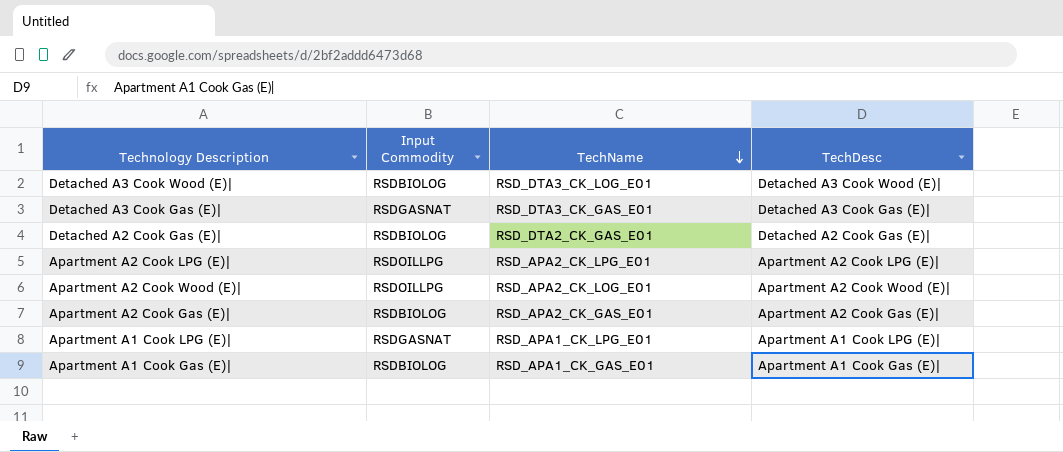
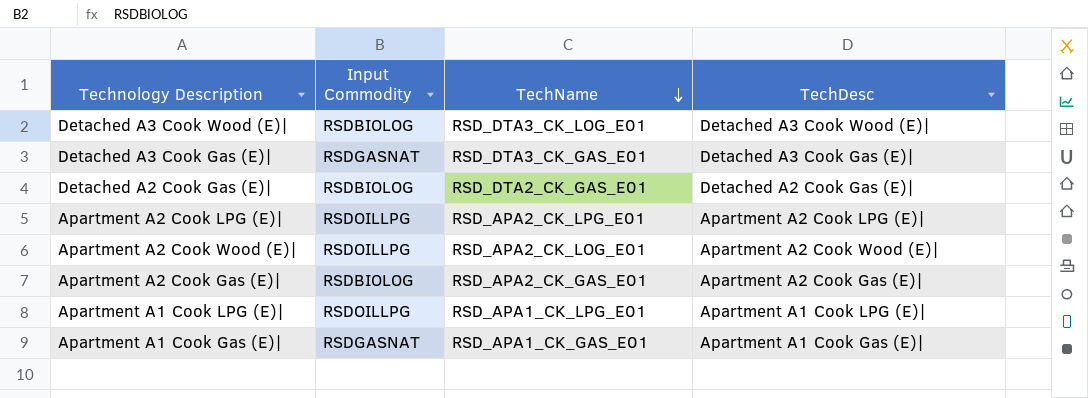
Apartment A1 Cook LPG (E)| | Input Commodity: RSDGASNAT -> RSDOILLPG
Apartment A1 Cook Gas (E)| | Input Commodity: RSDBIOLOG -> RSDGASNAT

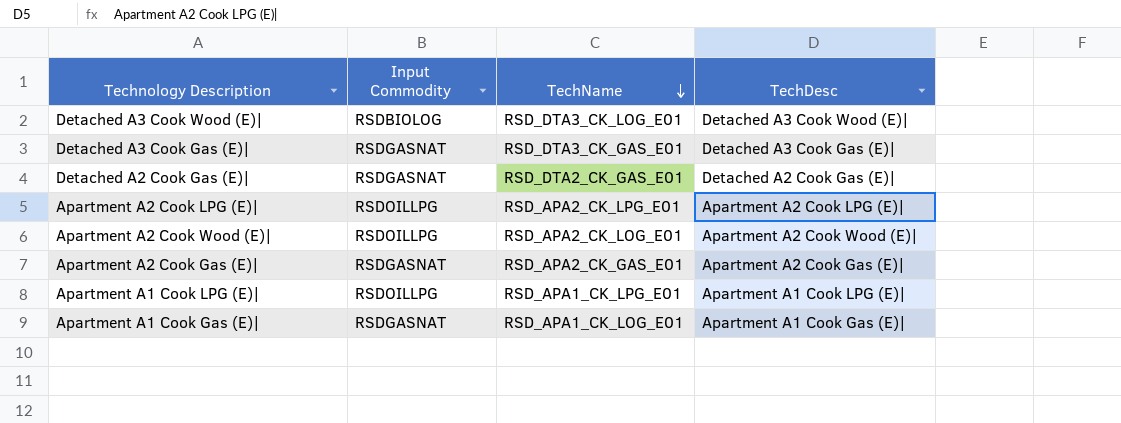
Detached A2 Cook Gas (E)| | Input Commodity: RSDBIOLOG -> RSDGASNAT
Apartment A2 Cook Gas (E)| | Input Commodity: RSDBIOLOG -> RSDGASNAT
Apartment A1 Cook Gas (E)| | TechName: RSD_APA1_CK_GAS_E01 -> RSD_APA1_CK_LOG_E01

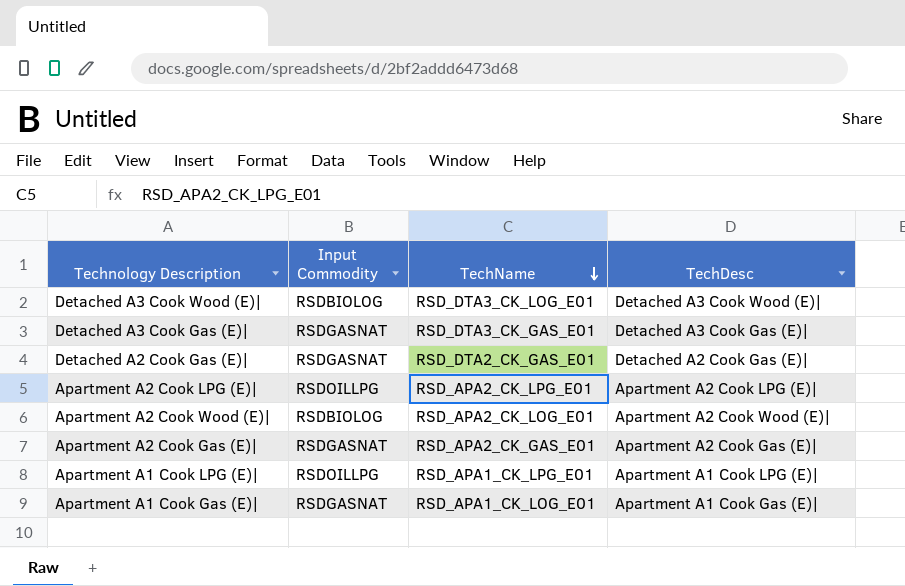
Apartment A2 Cook Wood (E)| | Input Commodity: RSDOILLPG -> RSDBIOLOG

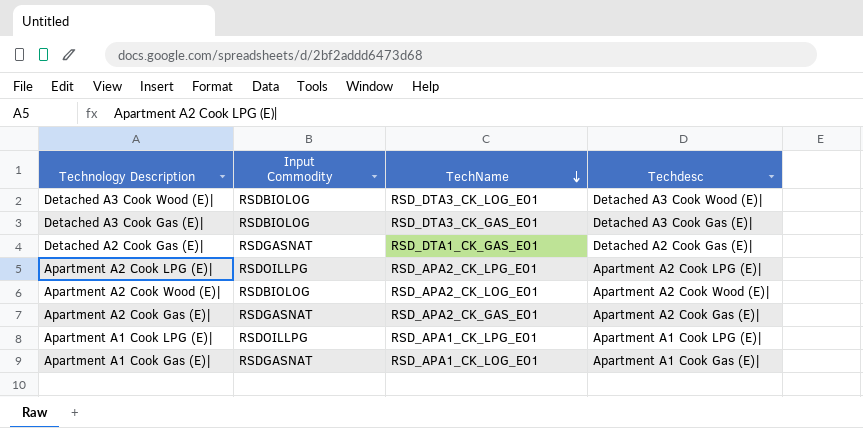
column name: TechDesc -> Techdesc
Detached A3 Cook Gas (E)| | Input Commodity: RSDGASNAT -> RSDBIOLOG
Detached A2 Cook Gas (E)| | TechName: RSD_DTA2_CK_GAS_E01 -> RSD_DTA1_CK_GAS_E01

